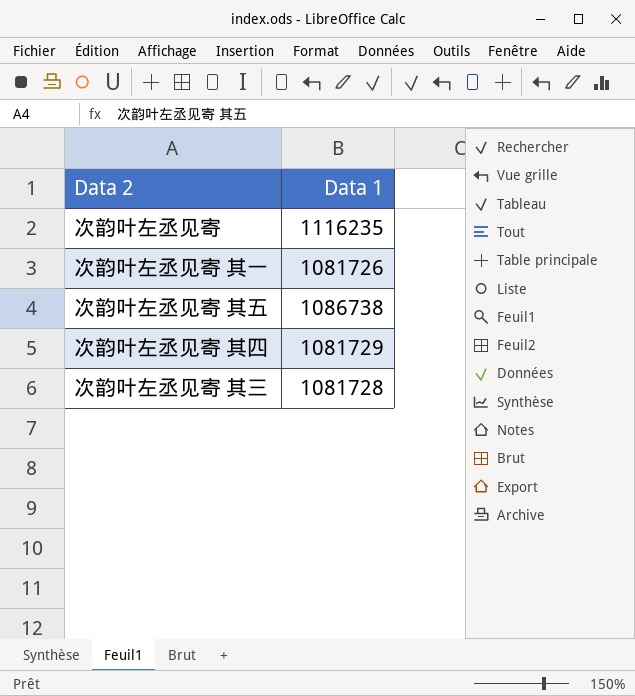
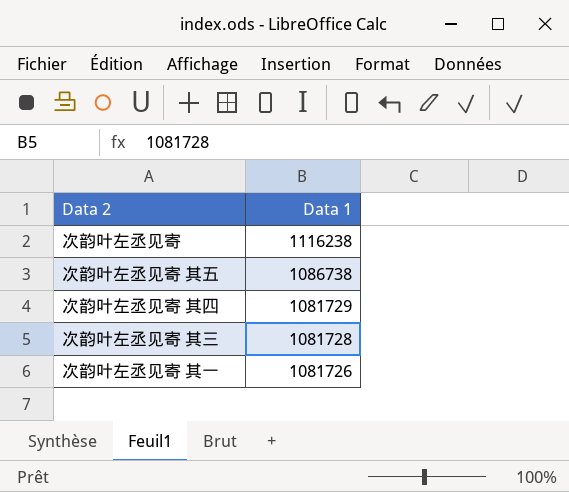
row order: none -> Data 1 descending
次韵叶左丞见寄 | Data 1: 1116235 -> 1116238

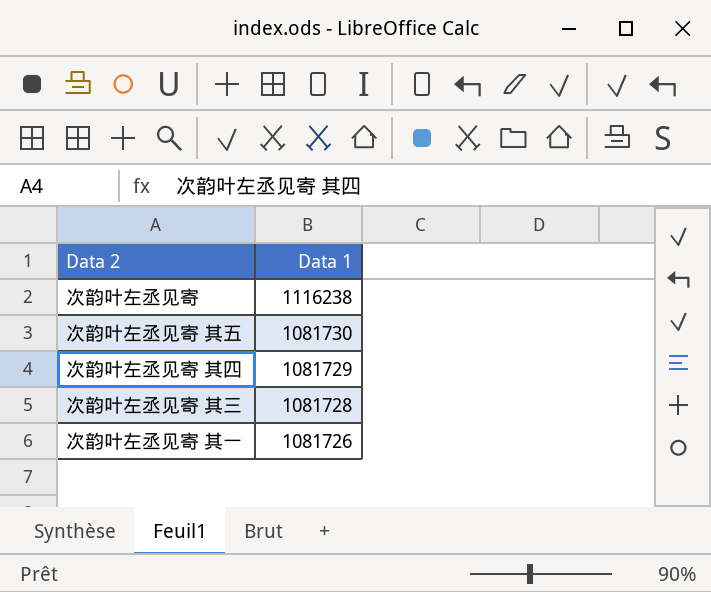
次韵叶左丞见寄 其五 | Data 1: 1086738 -> 1081730

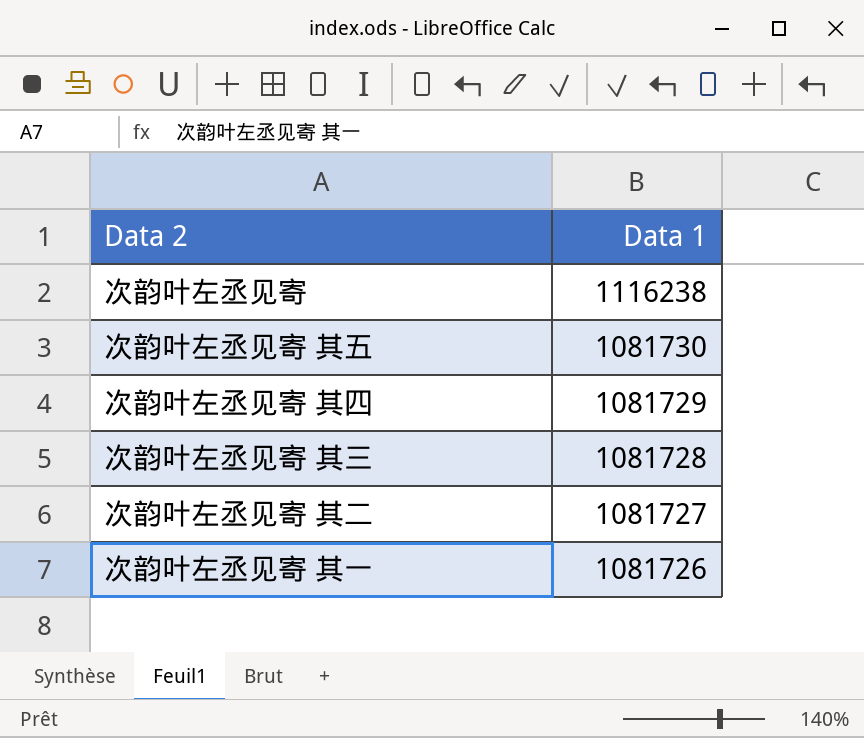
row 次韵叶左丞见寄 其二: none -> 1081727

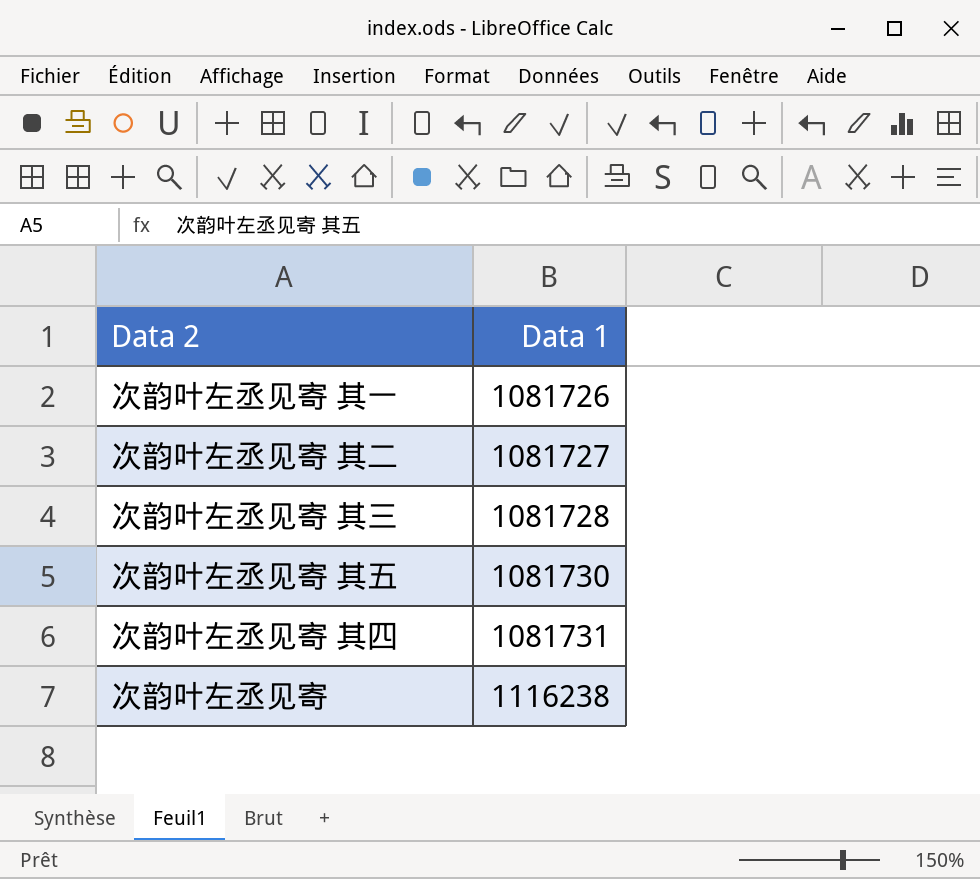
row order: Data 1 descending -> Data 1 ascending
次韵叶左丞见寄 其四 | Data 1: 1081729 -> 1081731

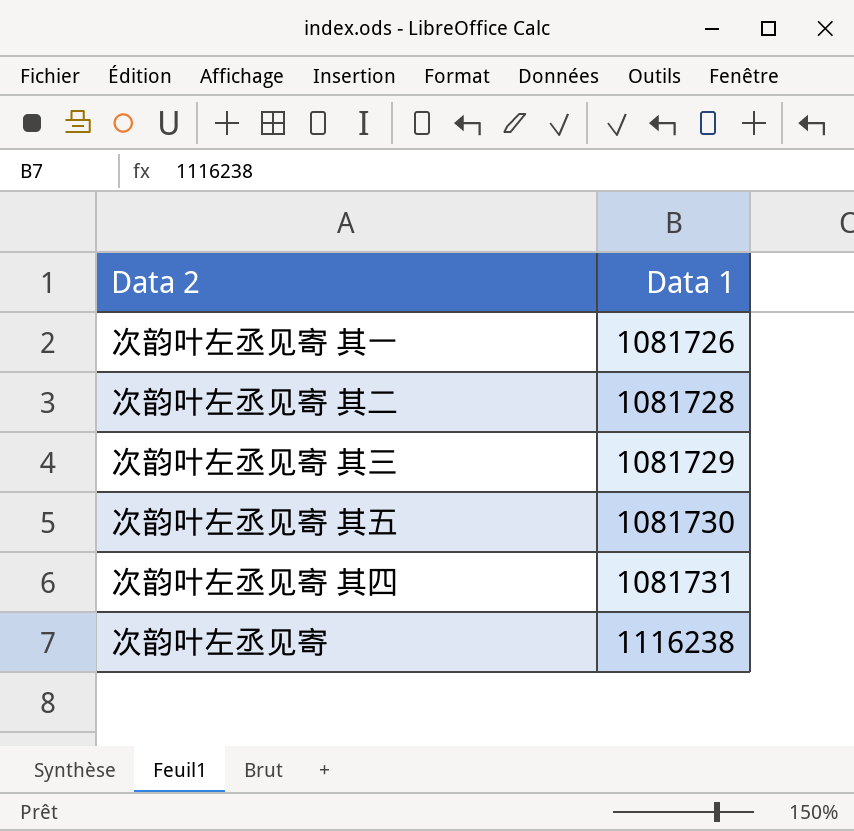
次韵叶左丞见寄 其二 | Data 1: 1081727 -> 1081728
次韵叶左丞见寄 其三 | Data 1: 1081728 -> 1081729

